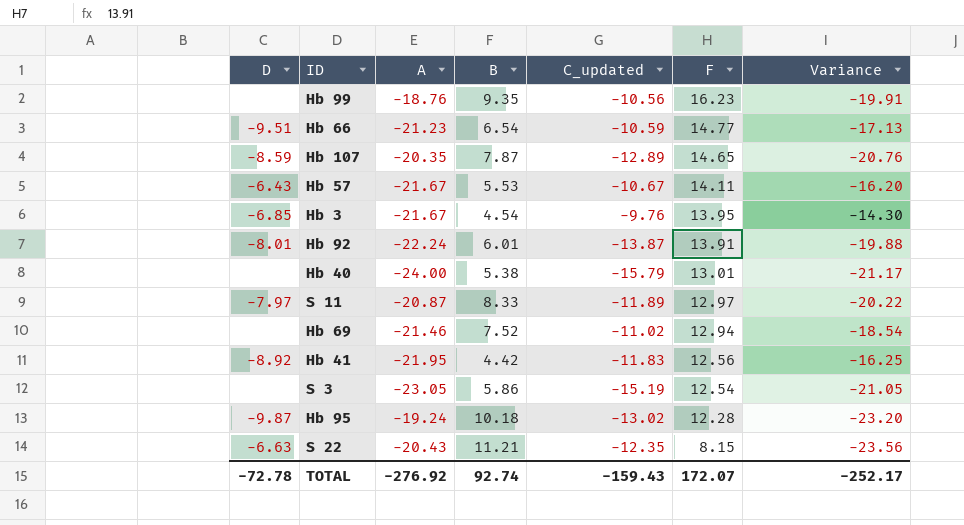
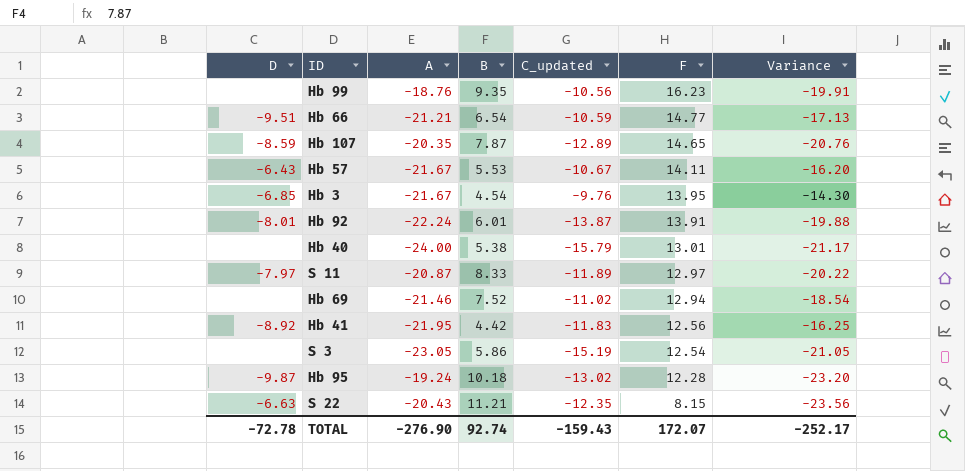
Hb 66 | A: -21.23 -> -21.21
TOTAL | A: -276.92 -> -276.90

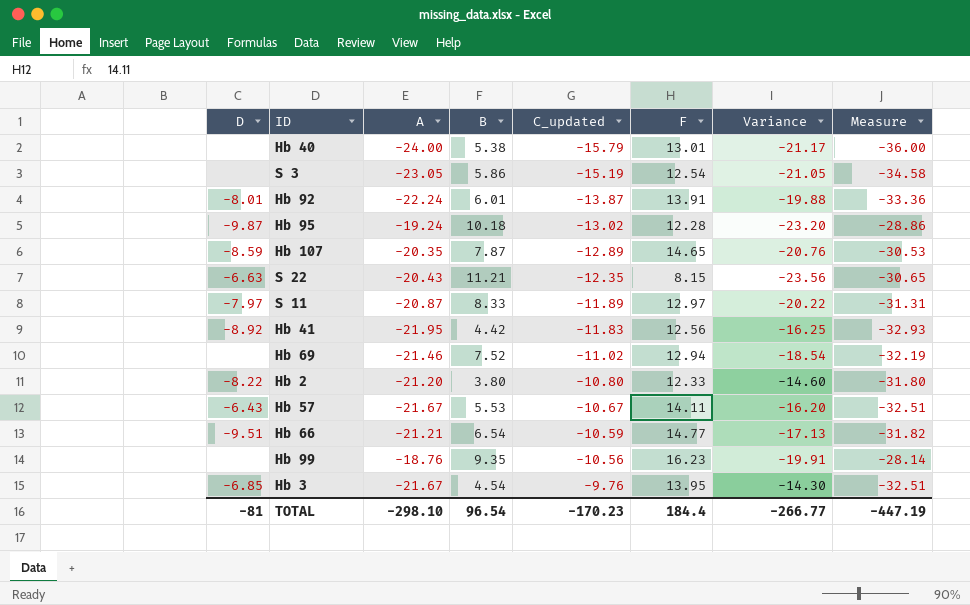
row order: F descending -> C_updated ascending
column Measure | formula: none -> [A] * 1.5
row Hb 2: none -> -8.22 | -21.20 | 3.80 | -10.80 | 12.33 | -14.60 | -31.80
TOTAL | D: -72.78 -> -81
TOTAL | A: -276.90 -> -298.10
TOTAL | B: 92.74 -> 96.54
TOTAL | C_updated: -159.43 -> -170.23
TOTAL | F: 172.07 -> 184.4
TOTAL | Variance: -252.17 -> -266.77

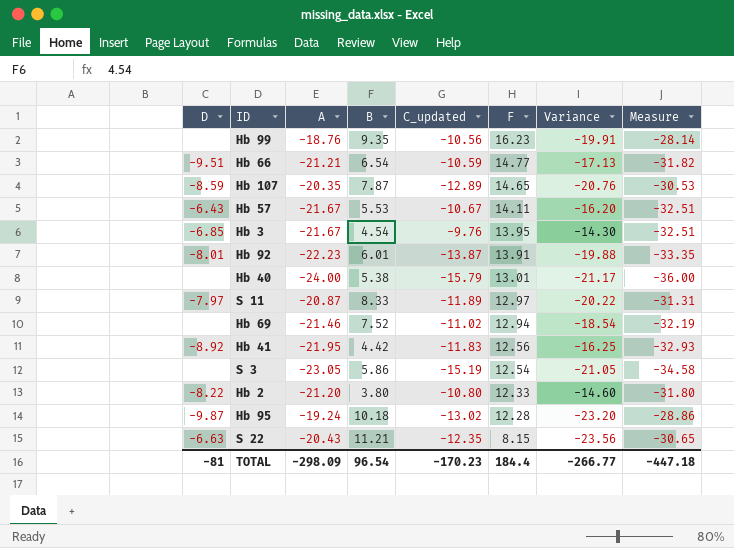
row order: C_updated ascending -> F descending
Hb 92 | A: -22.24 -> -22.23
Hb 92 | Measure: -33.36 -> -33.35
TOTAL | A: -298.10 -> -298.09
TOTAL | Measure: -447.19 -> -447.18

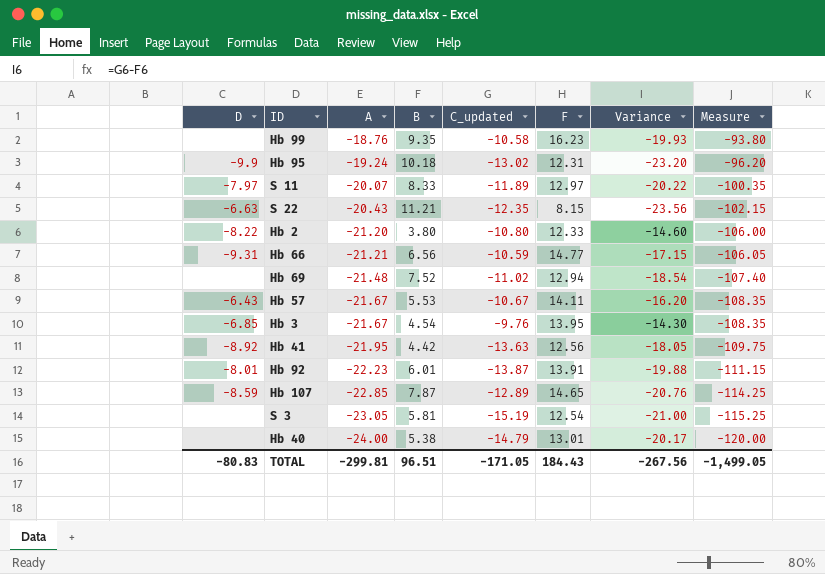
row order: F descending -> A descending
column Measure | formula: [A] * 1.5 -> [A] * 5
Hb 99 | C_updated: -10.56 -> -10.58
Hb 99 | Variance: -19.91 -> -19.93
Hb 95 | D: -9.87 -> -9.9
Hb 95 | F: 12.28 -> 12.31
S 11 | A: -20.87 -> -20.07
Hb 66 | D: -9.51 -> -9.31
Hb 66 | B: 6.54 -> 6.56
Hb 66 | Variance: -17.13 -> -17.15
Hb 69 | A: -21.46 -> -21.48
Hb 41 | C_updated: -11.83 -> -13.63
Hb 41 | Variance: -16.25 -> -18.05
Hb 107 | A: -20.35 -> -22.85
S 3 | B: 5.86 -> 5.81
S 3 | Variance: -21.05 -> -21.00
Hb 40 | C_updated: -15.79 -> -14.79
Hb 40 | Variance: -21.17 -> -20.17
TOTAL | D: -81 -> -80.83
TOTAL | A: -298.09 -> -299.81
TOTAL | B: 96.54 -> 96.51
TOTAL | C_updated: -170.23 -> -171.05
TOTAL | F: 184.4 -> 184.43
TOTAL | Variance: -266.77 -> -267.56
TOTAL | Measure: -447.18 -> -1,499.05

